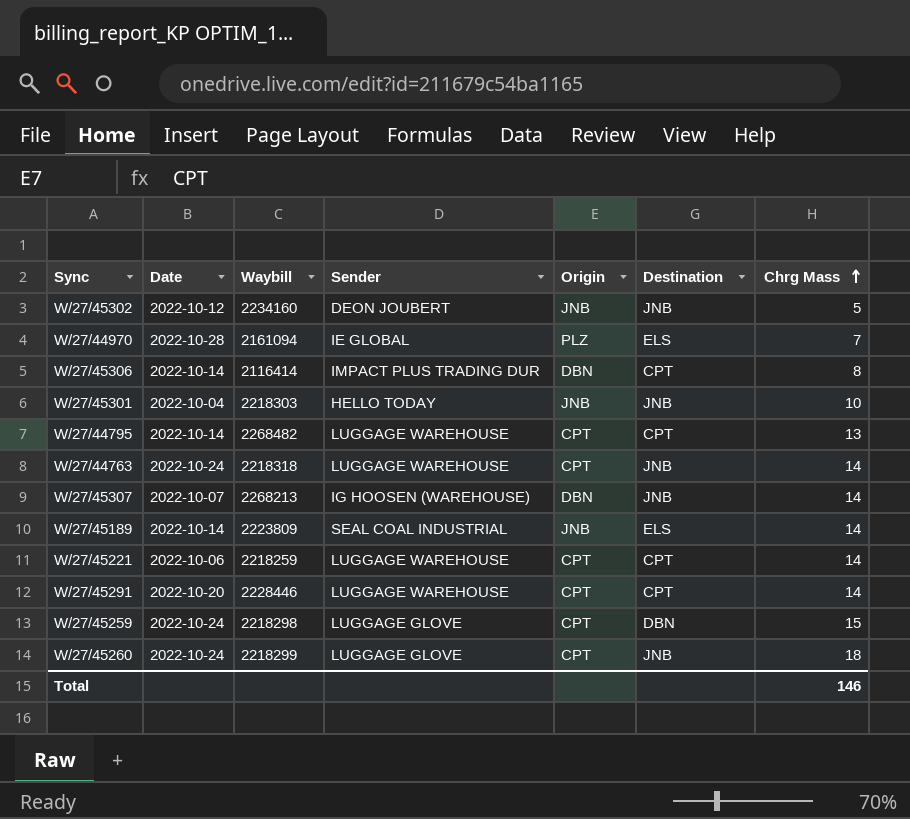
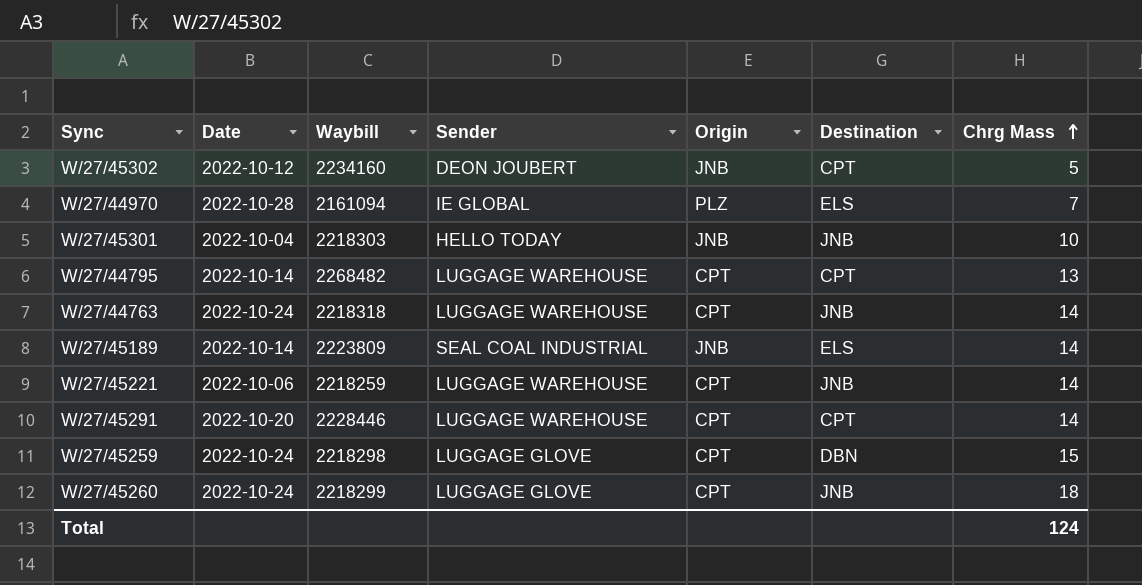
row W/27/45306: 2022-10-14 | 2116414 | IMPACT PLUS TRADING DUR | DBN | CPT | 8 -> none
row W/27/45307: 2022-10-07 | 2268213 | IG HOOSEN (WAREHOUSE) | DBN | JNB | 14 -> none
W/27/45302 | Destination: JNB -> CPT
W/27/45221 | Destination: CPT -> JNB
Total | Chrg Mass: 146 -> 124

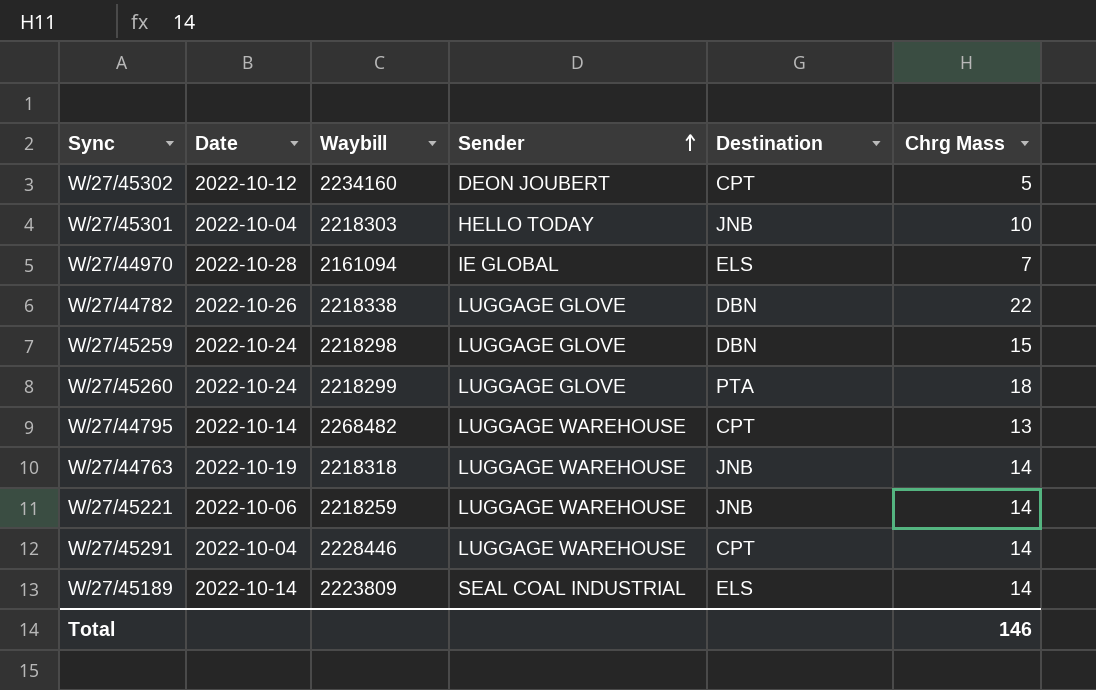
row order: Chrg Mass ascending -> Sender ascending
column Origin | position: 5 -> none
row W/27/44782: none -> 2022-10-26 | 2218338 | LUGGAGE GLOVE | DBN | 22
W/27/45260 | Destination: JNB -> PTA
W/27/44763 | Date: 2022-10-24 -> 2022-10-19
W/27/45291 | Date: 2022-10-20 -> 2022-10-04
Total | Chrg Mass: 124 -> 146

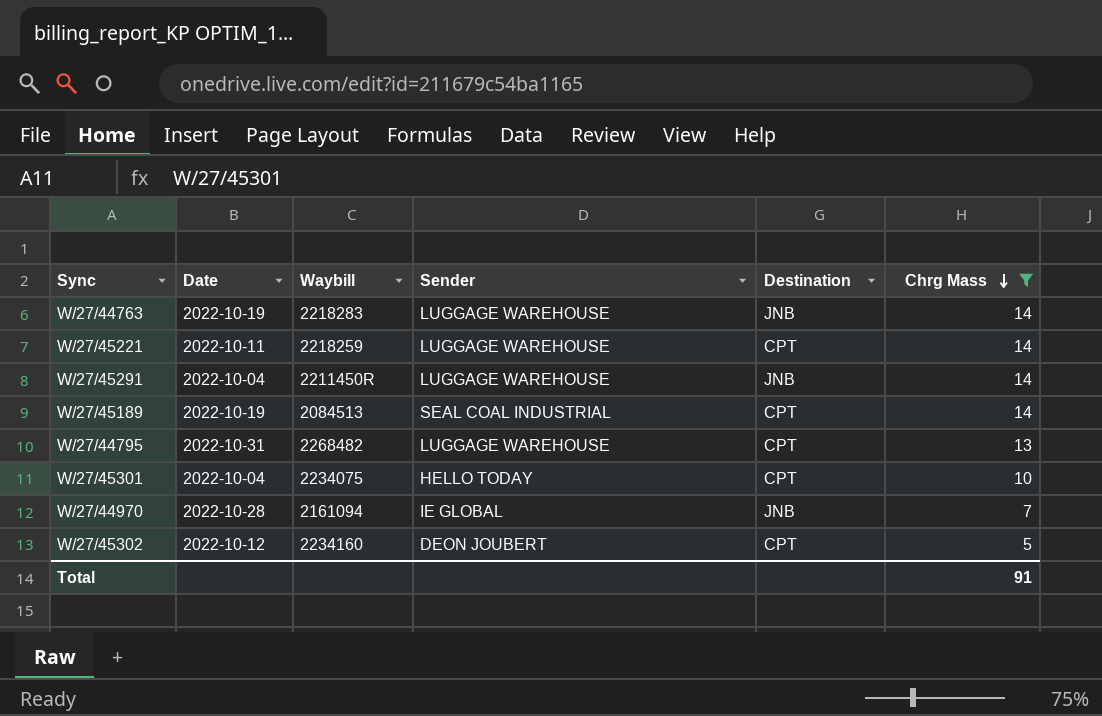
filter: none -> Chrg Mass <= 14
row order: Sender ascending -> Chrg Mass descending
W/27/44763 | Waybill: 2218318 -> 2218283
W/27/45221 | Date: 2022-10-06 -> 2022-10-11
W/27/45221 | Destination: JNB -> CPT
W/27/45291 | Waybill: 2228446 -> 2211450R
W/27/45291 | Destination: CPT -> JNB
W/27/45189 | Date: 2022-10-14 -> 2022-10-19
W/27/45189 | Waybill: 2223809 -> 2084513
W/27/45189 | Destination: ELS -> CPT
W/27/44795 | Date: 2022-10-14 -> 2022-10-31
W/27/45301 | Waybill: 2218303 -> 2234075
W/27/45301 | Destination: JNB -> CPT
W/27/44970 | Destination: ELS -> JNB
Total | Chrg Mass: 146 -> 91

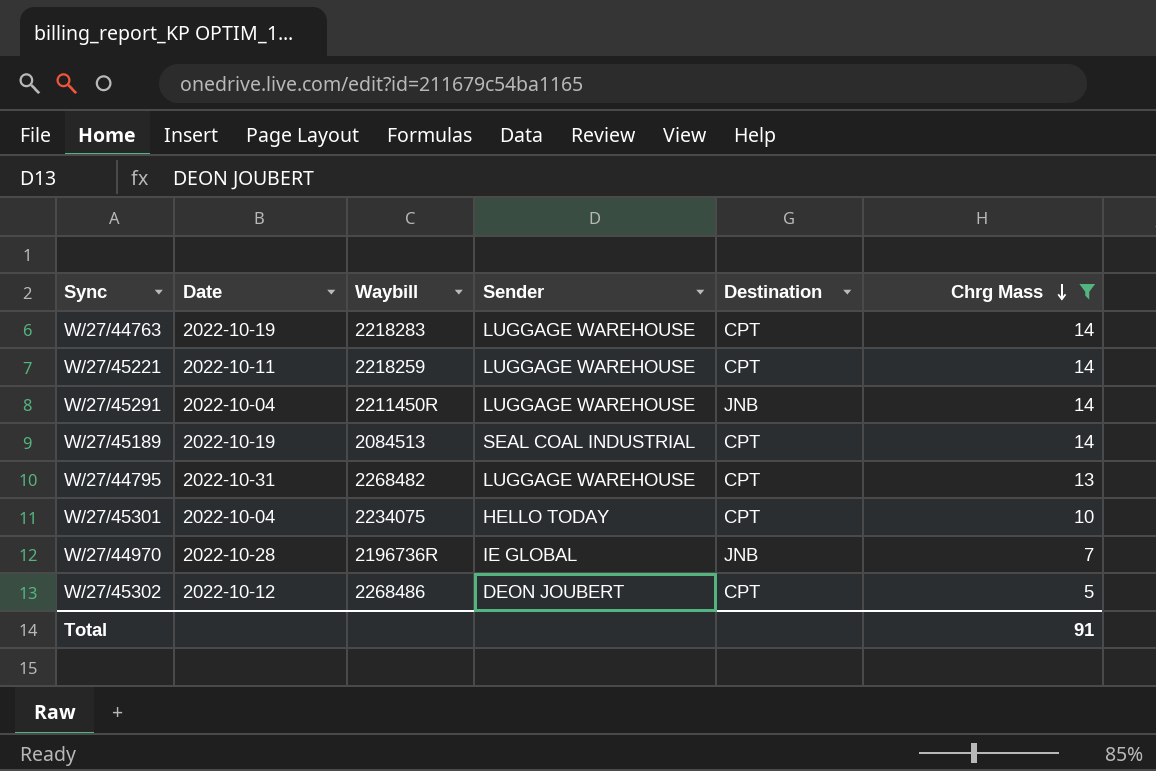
W/27/44763 | Destination: JNB -> CPT
W/27/44970 | Waybill: 2161094 -> 2196736R
W/27/45302 | Waybill: 2234160 -> 2268486

